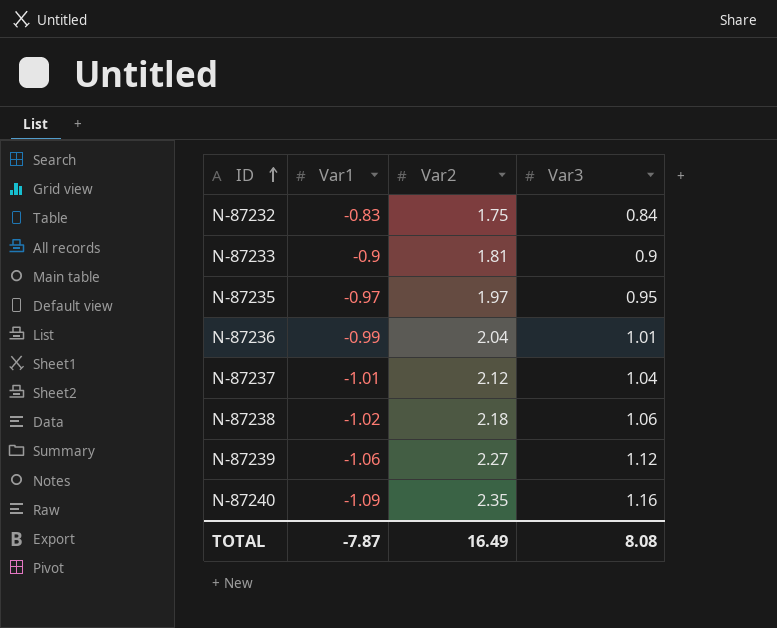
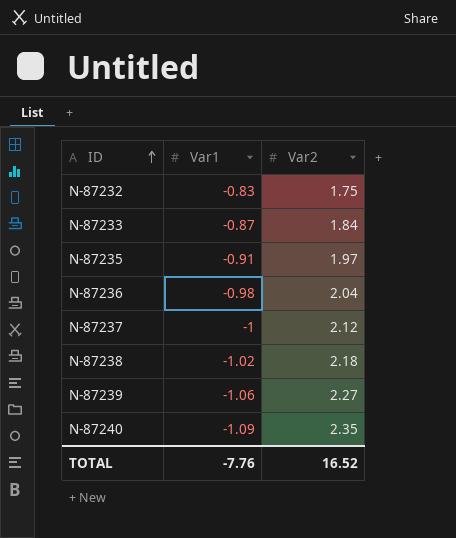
column Var3 | position: 4 -> none
N-87233 | Var1: -0.9 -> -0.87
N-87233 | Var2: 1.81 -> 1.84
N-87235 | Var1: -0.97 -> -0.91
N-87236 | Var1: -0.99 -> -0.98
N-87237 | Var1: -1.01 -> -1
TOTAL | Var1: -7.87 -> -7.76
TOTAL | Var2: 16.49 -> 16.52

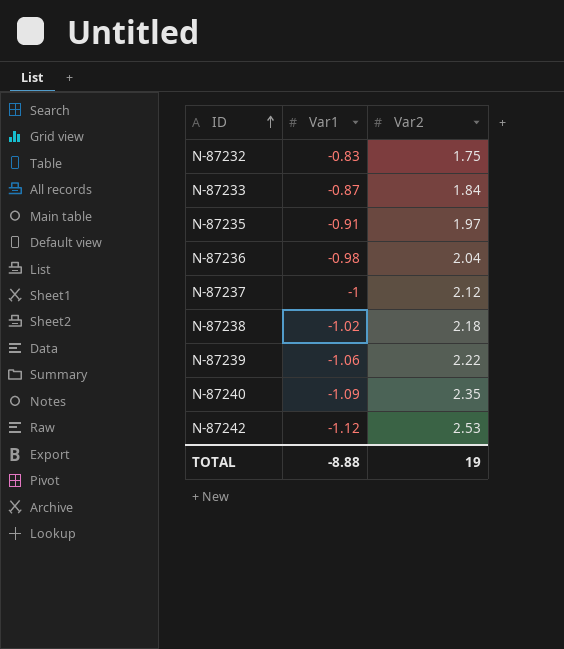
N-87239 | Var2: 2.27 -> 2.22
row N-87242: none -> -1.12 | 2.53
TOTAL | Var1: -7.76 -> -8.88
TOTAL | Var2: 16.52 -> 19

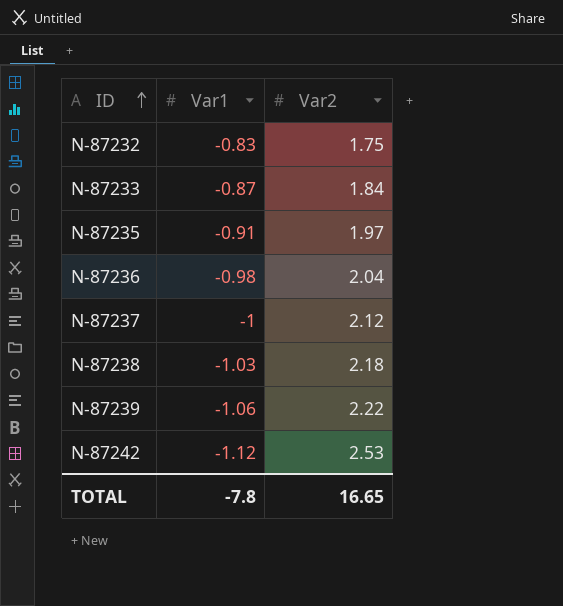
row N-87240: -1.09 | 2.35 -> none
N-87238 | Var1: -1.02 -> -1.03
TOTAL | Var1: -8.88 -> -7.8
TOTAL | Var2: 19 -> 16.65

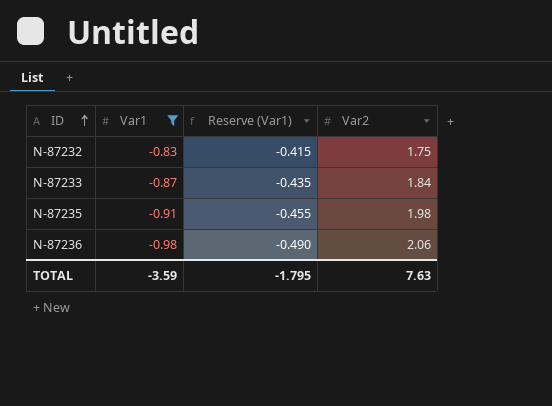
filter: none -> Var1 >= -0.98
column Reserve (Var1) | formula: none -> [Var1] * 0.5
N-87235 | Var2: 1.97 -> 1.98
N-87236 | Var2: 2.04 -> 2.06
TOTAL | Var1: -7.8 -> -3.59
TOTAL | Var2: 16.65 -> 7.63

